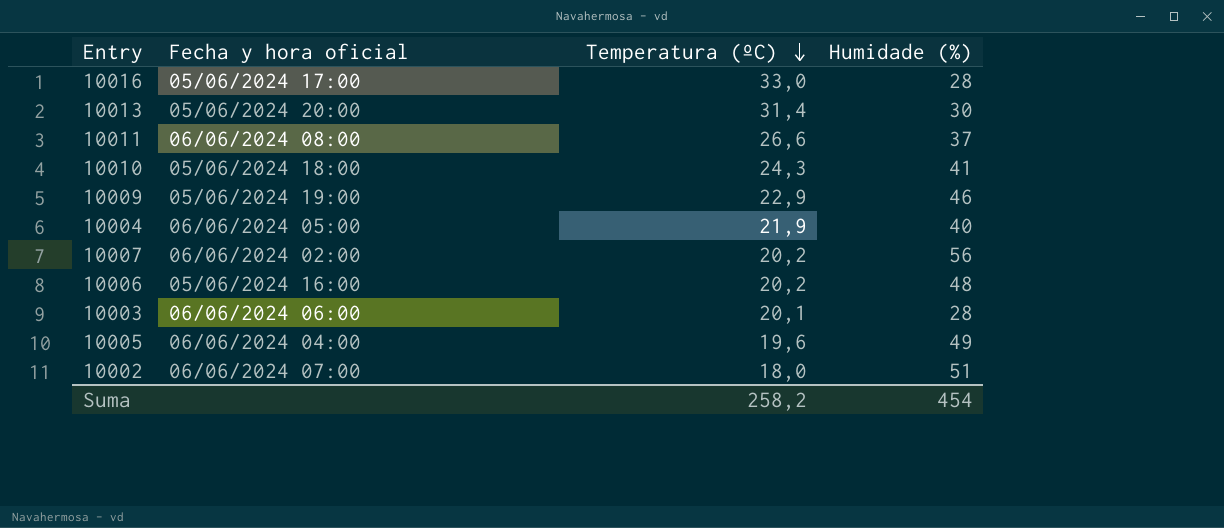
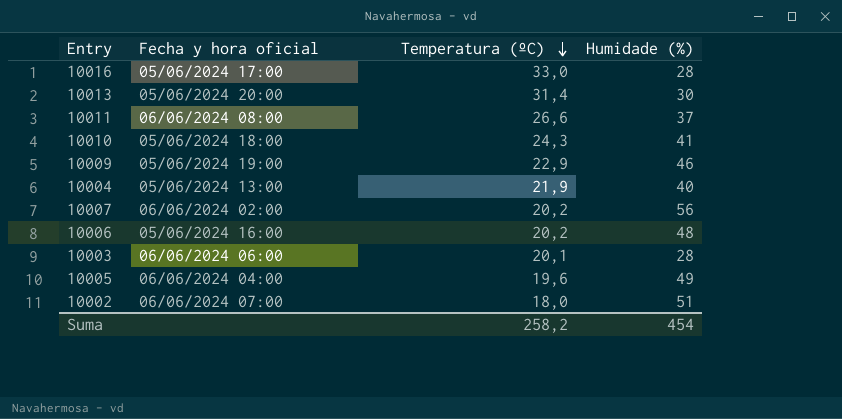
10004 | Fecha y hora oficial: 06/06/2024 05:00 -> 05/06/2024 13:00

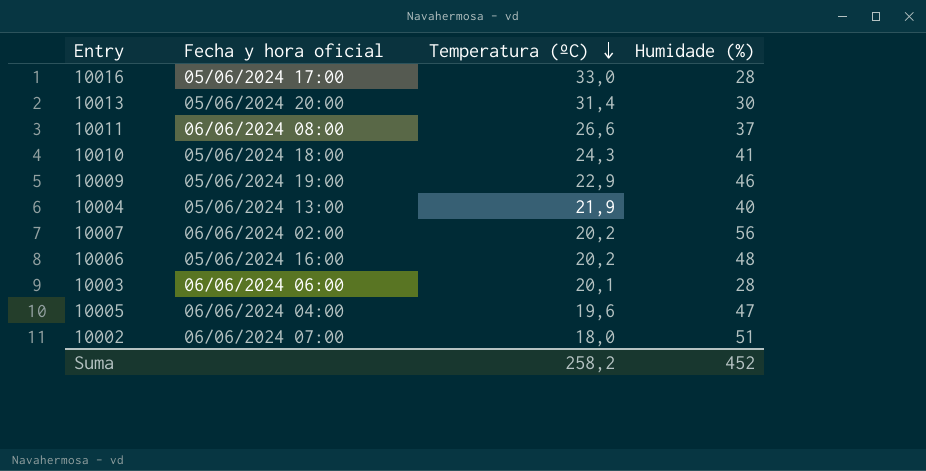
10005 | Humidade (%): 49 -> 47
Suma | Humidade (%): 454 -> 452

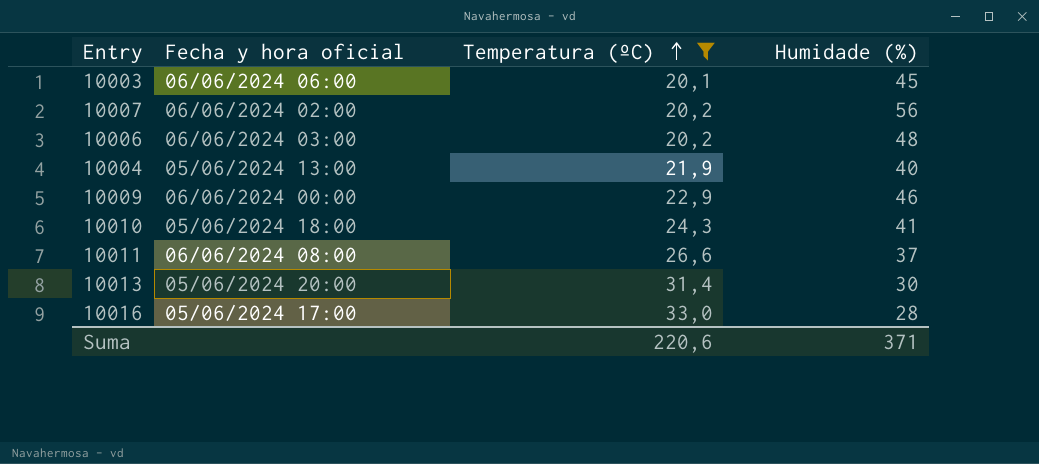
filter: none -> Temperatura (ºC) >= 20,1
row order: Temperatura (ºC) descending -> Temperatura (ºC) ascending
10003 | Humidade (%): 28 -> 45
10006 | Fecha y hora oficial: 05/06/2024 16:00 -> 06/06/2024 03:00
10009 | Fecha y hora oficial: 05/06/2024 19:00 -> 06/06/2024 00:00
Suma | Temperatura (ºC): 258,2 -> 220,6
Suma | Humidade (%): 452 -> 371

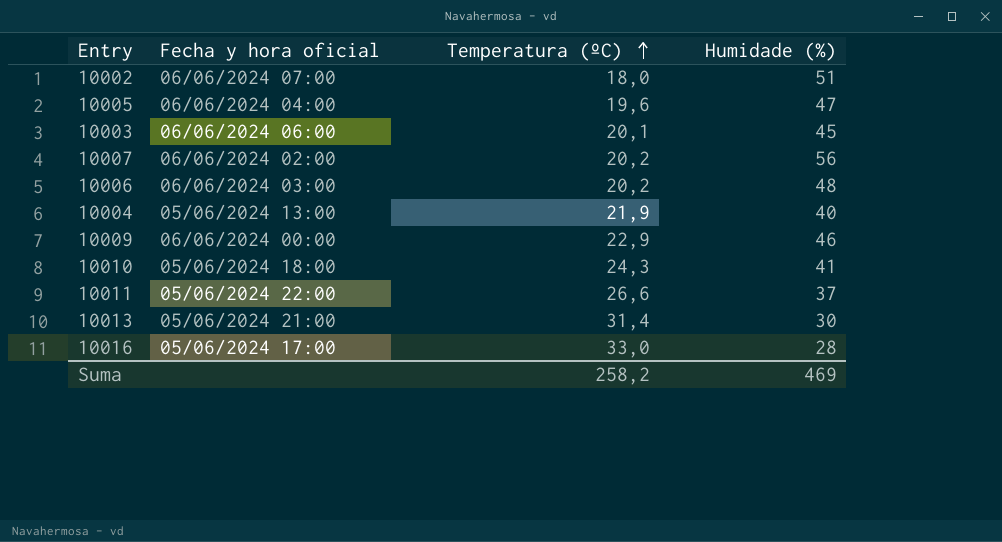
filter: Temperatura (ºC) >= 20,1 -> none
10011 | Fecha y hora oficial: 06/06/2024 08:00 -> 05/06/2024 22:00
10013 | Fecha y hora oficial: 05/06/2024 20:00 -> 05/06/2024 21:00
Suma | Temperatura (ºC): 220,6 -> 258,2
Suma | Humidade (%): 371 -> 469

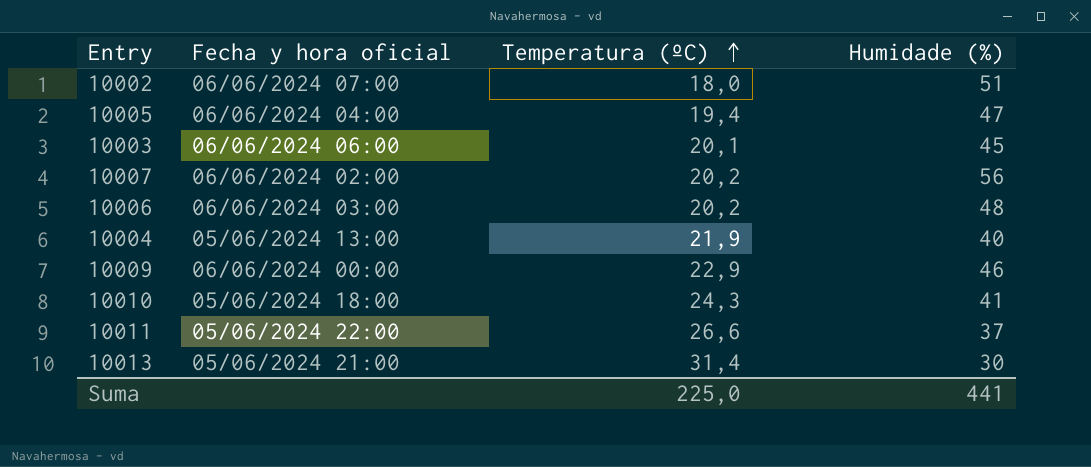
row 10016: 05/06/2024 17:00 | 33,0 | 28 -> none
10005 | Temperatura (ºC): 19,6 -> 19,4
Suma | Temperatura (ºC): 258,2 -> 225,0
Suma | Humidade (%): 469 -> 441

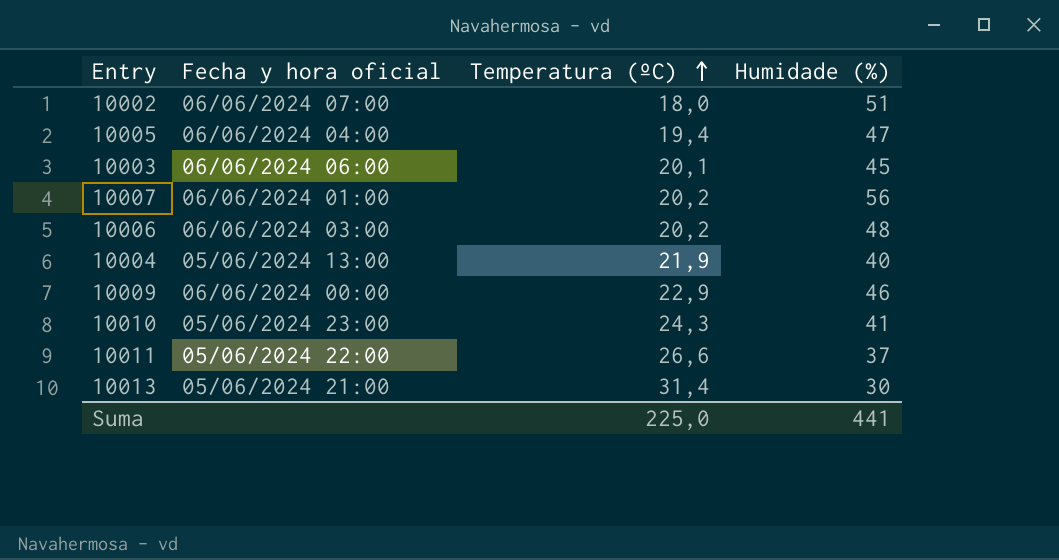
10007 | Fecha y hora oficial: 06/06/2024 02:00 -> 06/06/2024 01:00
10010 | Fecha y hora oficial: 05/06/2024 18:00 -> 05/06/2024 23:00

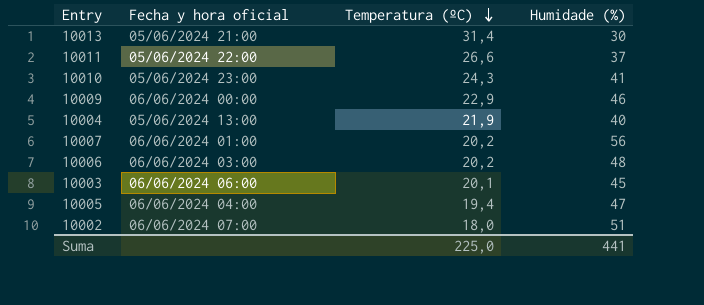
row order: Temperatura (ºC) ascending -> Temperatura (ºC) descending

